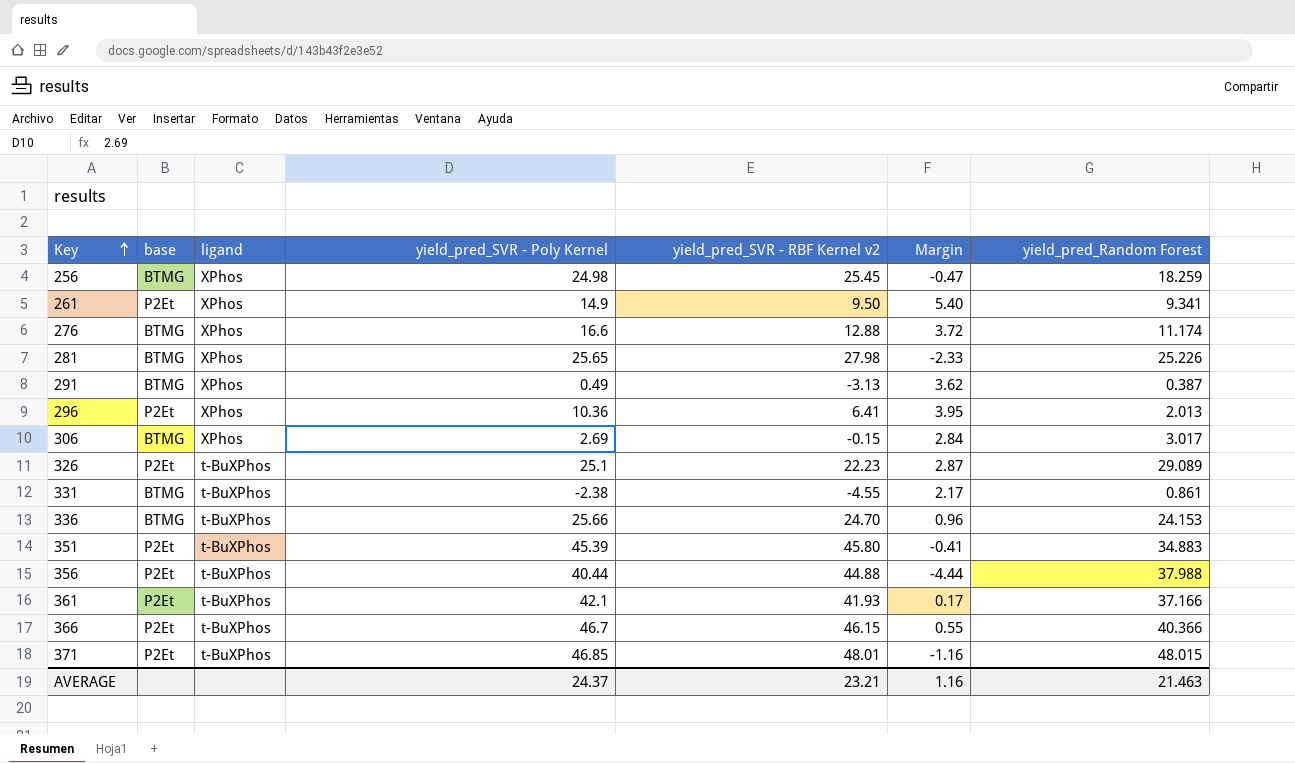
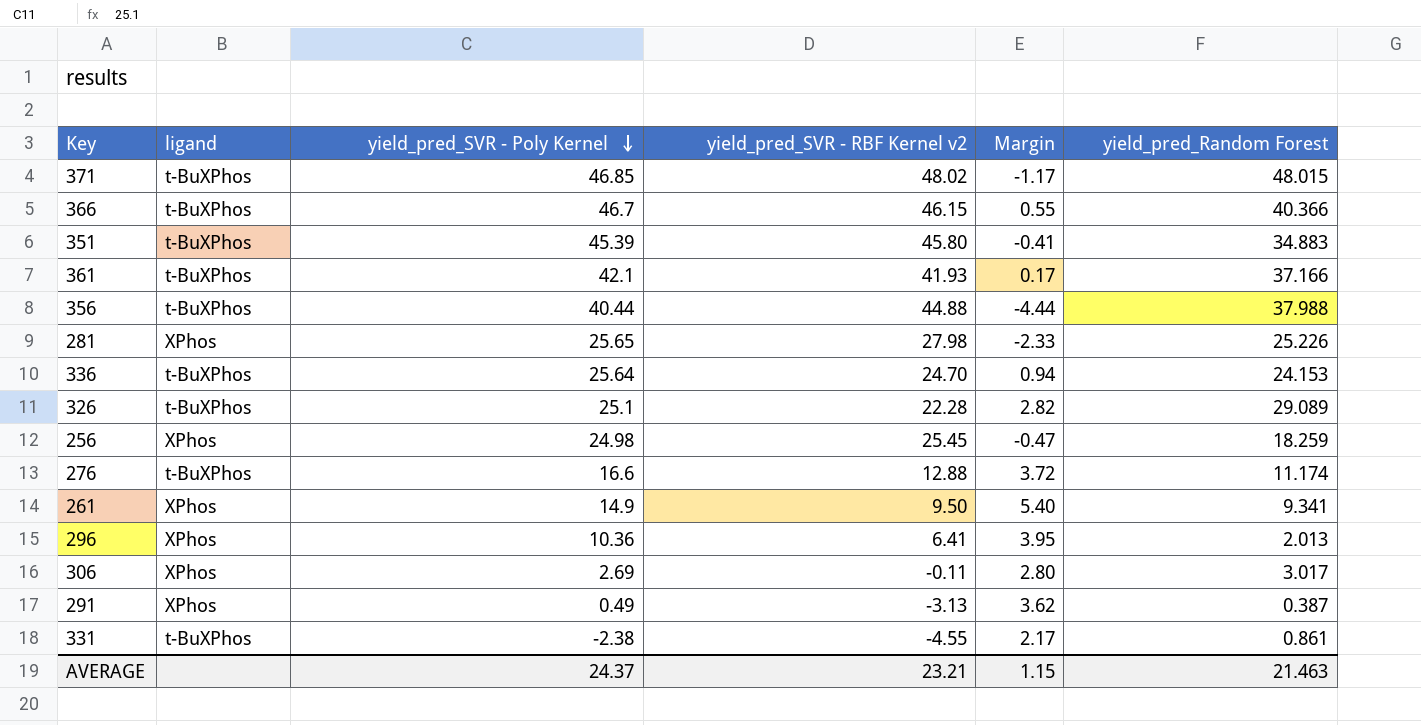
row order: Key ascending -> yield_pred_SVR - Poly Kernel descending
column base | position: 2 -> none
371 | yield_pred_SVR - RBF Kernel v2: 48.01 -> 48.02
371 | Margin: -1.16 -> -1.17
336 | yield_pred_SVR - Poly Kernel: 25.66 -> 25.64
336 | Margin: 0.96 -> 0.94
326 | yield_pred_SVR - RBF Kernel v2: 22.23 -> 22.28
326 | Margin: 2.87 -> 2.82
276 | ligand: XPhos -> t-BuXPhos
306 | yield_pred_SVR - RBF Kernel v2: -0.15 -> -0.11
306 | Margin: 2.84 -> 2.80
AVERAGE | Margin: 1.16 -> 1.15

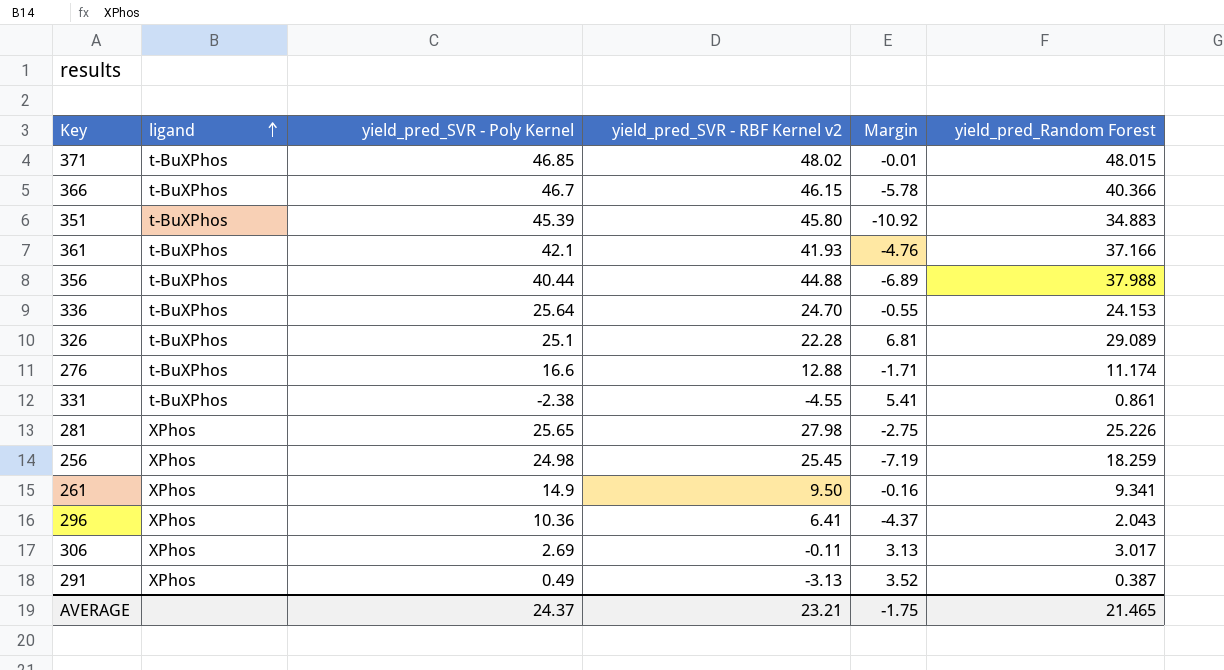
row order: yield_pred_SVR - Poly Kernel descending -> ligand ascending
column Margin | formula: [yield_pred_SVR - Poly Kernel] - [yield_pred_SVR - RBF Kernel v2] -> [yield_pred_Random Forest] - [yield_pred_SVR - RBF Kernel v2]
296 | yield_pred_Random Forest: 2.013 -> 2.043
AVERAGE | Margin: 1.15 -> -1.75
AVERAGE | yield_pred_Random Forest: 21.463 -> 21.465

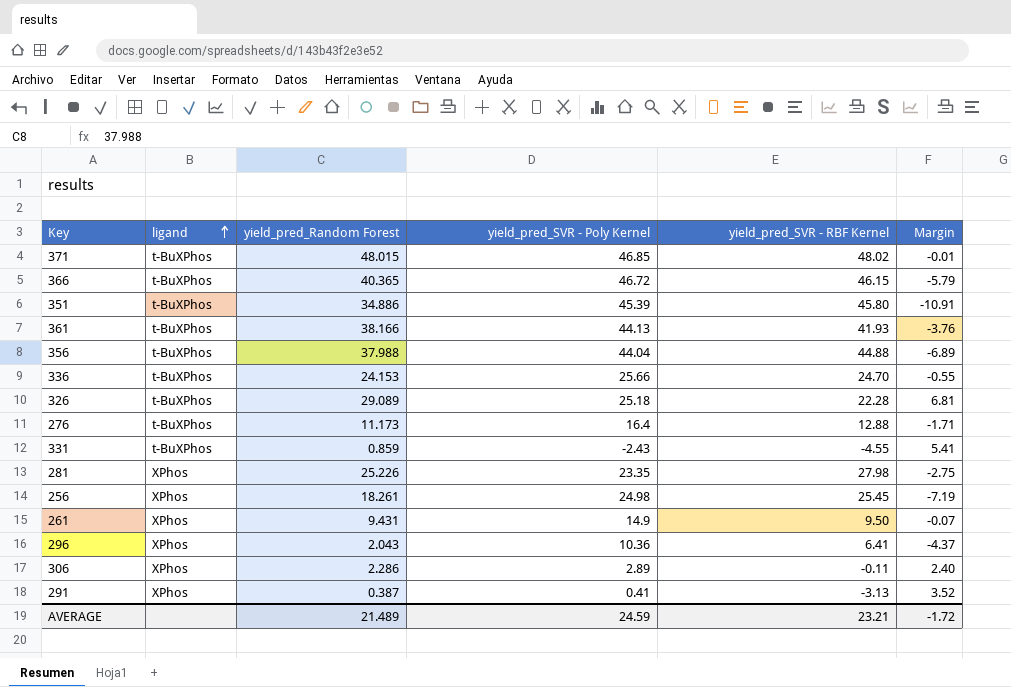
column yield_pred_Random Forest | position: 6 -> 3
column name: yield_pred_SVR - RBF Kernel v2 -> yield_pred_SVR - RBF Kernel
366 | yield_pred_Random Forest: 40.366 -> 40.365
366 | yield_pred_SVR - Poly Kernel: 46.7 -> 46.72
366 | Margin: -5.78 -> -5.79
351 | yield_pred_Random Forest: 34.883 -> 34.886
351 | Margin: -10.92 -> -10.91
361 | yield_pred_Random Forest: 37.166 -> 38.166
361 | yield_pred_SVR - Poly Kernel: 42.1 -> 44.13
361 | Margin: -4.76 -> -3.76
356 | yield_pred_SVR - Poly Kernel: 40.44 -> 44.04
336 | yield_pred_SVR - Poly Kernel: 25.64 -> 25.66
326 | yield_pred_SVR - Poly Kernel: 25.1 -> 25.18
276 | yield_pred_Random Forest: 11.174 -> 11.173
276 | yield_pred_SVR - Poly Kernel: 16.6 -> 16.4
331 | yield_pred_Random Forest: 0.861 -> 0.859
331 | yield_pred_SVR - Poly Kernel: -2.38 -> -2.43
281 | yield_pred_SVR - Poly Kernel: 25.65 -> 23.35
256 | yield_pred_Random Forest: 18.259 -> 18.261
261 | yield_pred_Random Forest: 9.341 -> 9.431
261 | Margin: -0.16 -> -0.07
306 | yield_pred_Random Forest: 3.017 -> 2.286
306 | yield_pred_SVR - Poly Kernel: 2.69 -> 2.89
306 | Margin: 3.13 -> 2.40
291 | yield_pred_SVR - Poly Kernel: 0.49 -> 0.41
AVERAGE | yield_pred_Random Forest: 21.465 -> 21.489
AVERAGE | yield_pred_SVR - Poly Kernel: 24.37 -> 24.59
AVERAGE | Margin: -1.75 -> -1.72

